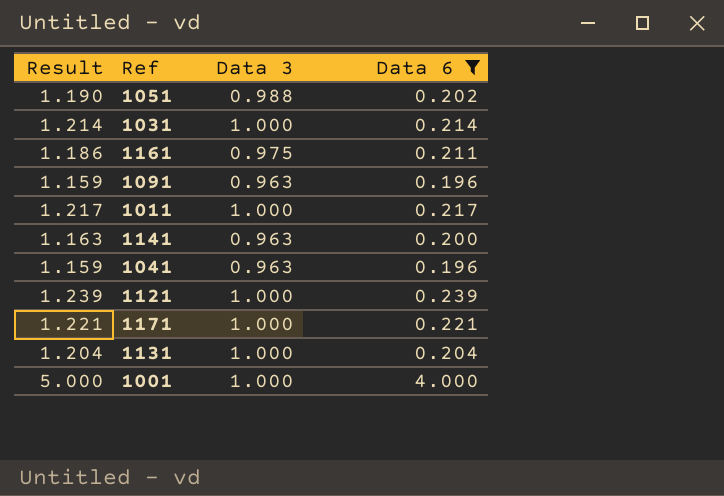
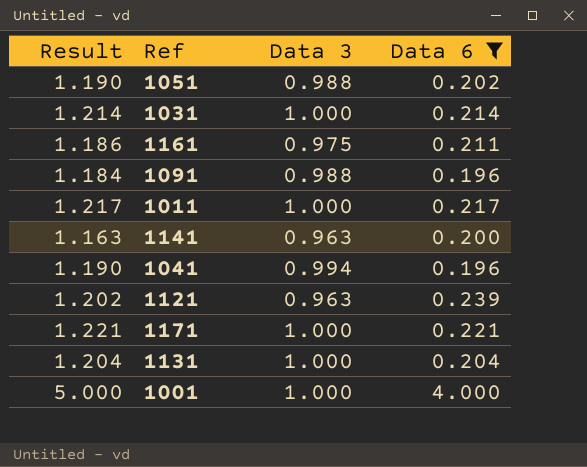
1091 | Result: 1.159 -> 1.184
1091 | Data 3: 0.963 -> 0.988
1041 | Result: 1.159 -> 1.190
1041 | Data 3: 0.963 -> 0.994
1121 | Result: 1.239 -> 1.202
1121 | Data 3: 1.000 -> 0.963

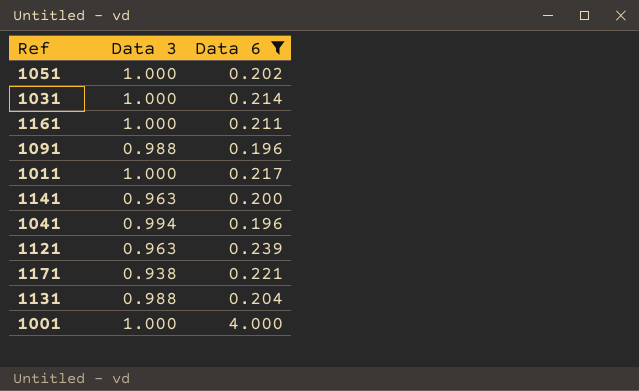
column Result | formula: [Data 3] + [Data 6] -> none
1051 | Data 3: 0.988 -> 1.000
1161 | Data 3: 0.975 -> 1.000
1171 | Data 3: 1.000 -> 0.938
1131 | Data 3: 1.000 -> 0.988

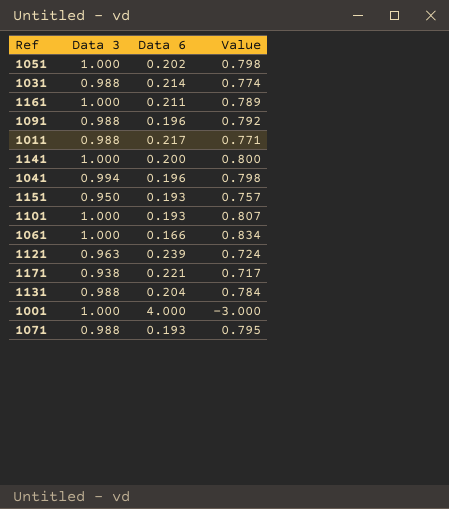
filter: Data 6 >= 0.196 -> none
column Value | formula: none -> [Data 3] - [Data 6]
1031 | Data 3: 1.000 -> 0.988
1011 | Data 3: 1.000 -> 0.988
1141 | Data 3: 0.963 -> 1.000

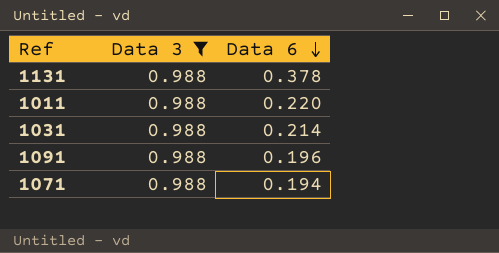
filter: none -> Data 3 = 0.988
row order: none -> Data 6 descending
column Value | formula: [Data 3] - [Data 6] -> none
1131 | Data 6: 0.204 -> 0.378
1011 | Data 6: 0.217 -> 0.220
1071 | Data 6: 0.193 -> 0.194

